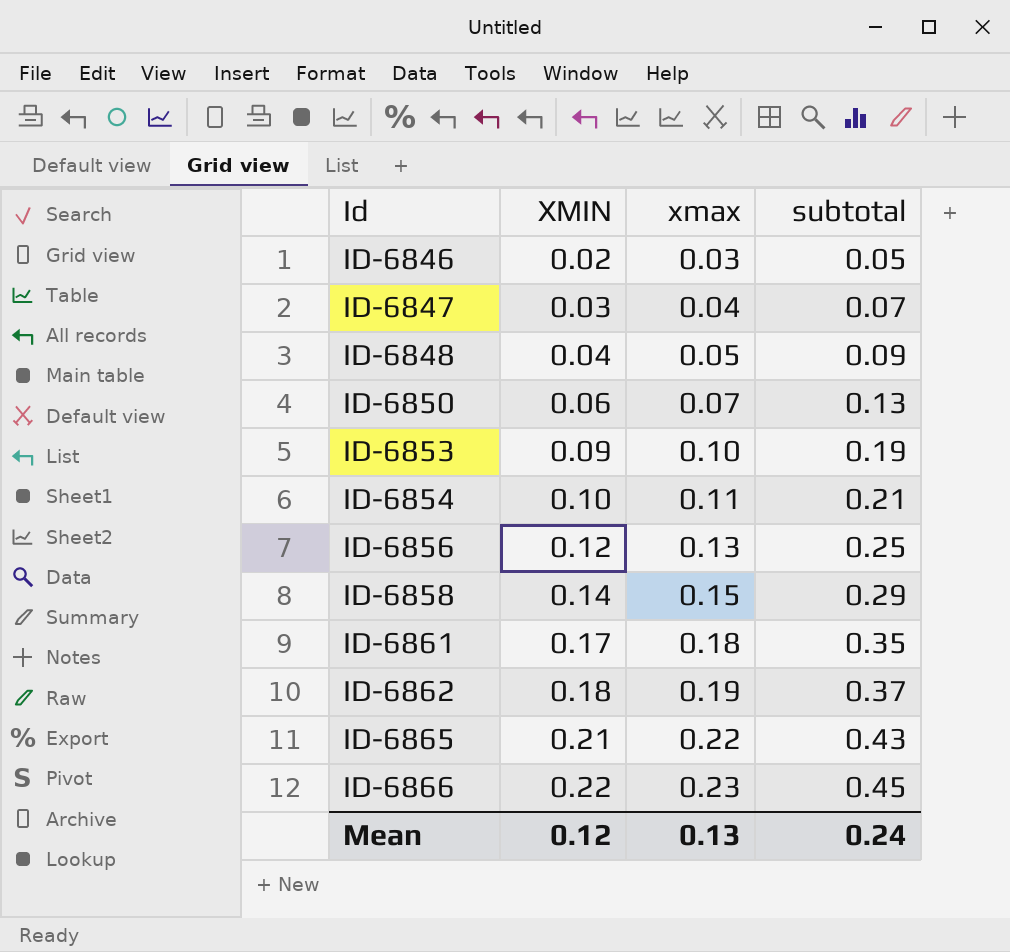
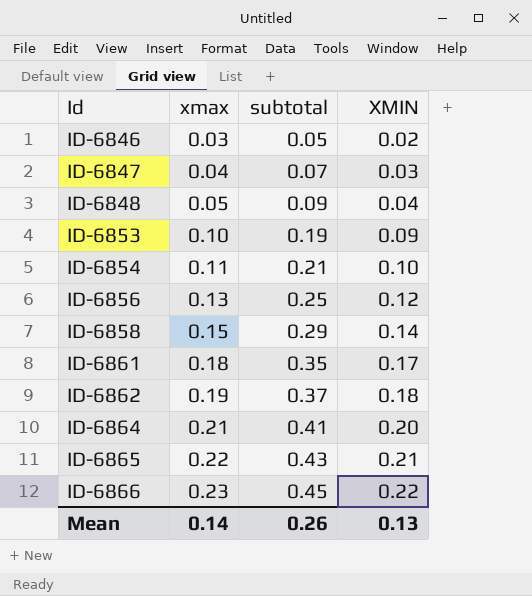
column XMIN | position: 2 -> 4
row ID-6850: 0.06 | 0.07 | 0.13 -> none
row ID-6864: none -> 0.21 | 0.41 | 0.20
Mean | xmax: 0.13 -> 0.14
Mean | subtotal: 0.24 -> 0.26
Mean | XMIN: 0.12 -> 0.13

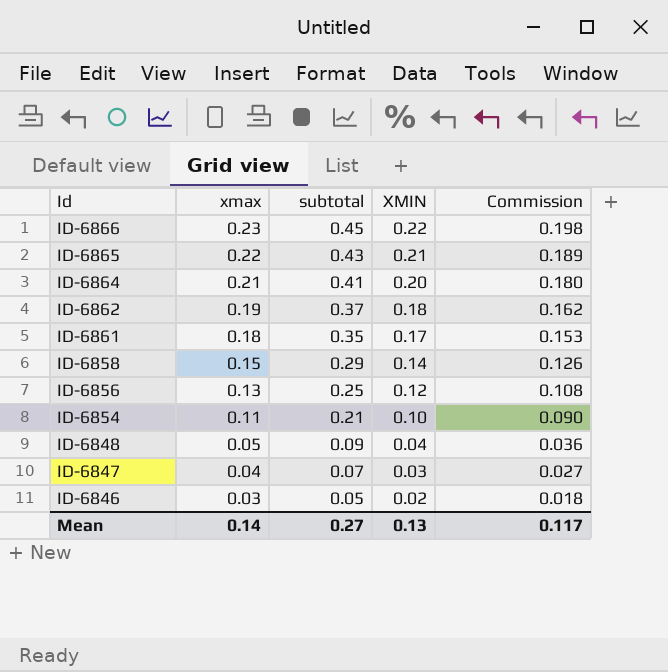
row order: Id ascending -> Id descending
column Commission | formula: none -> [XMIN] * 0.9
row ID-6853: 0.10 | 0.19 | 0.09 -> none
Mean | subtotal: 0.26 -> 0.27

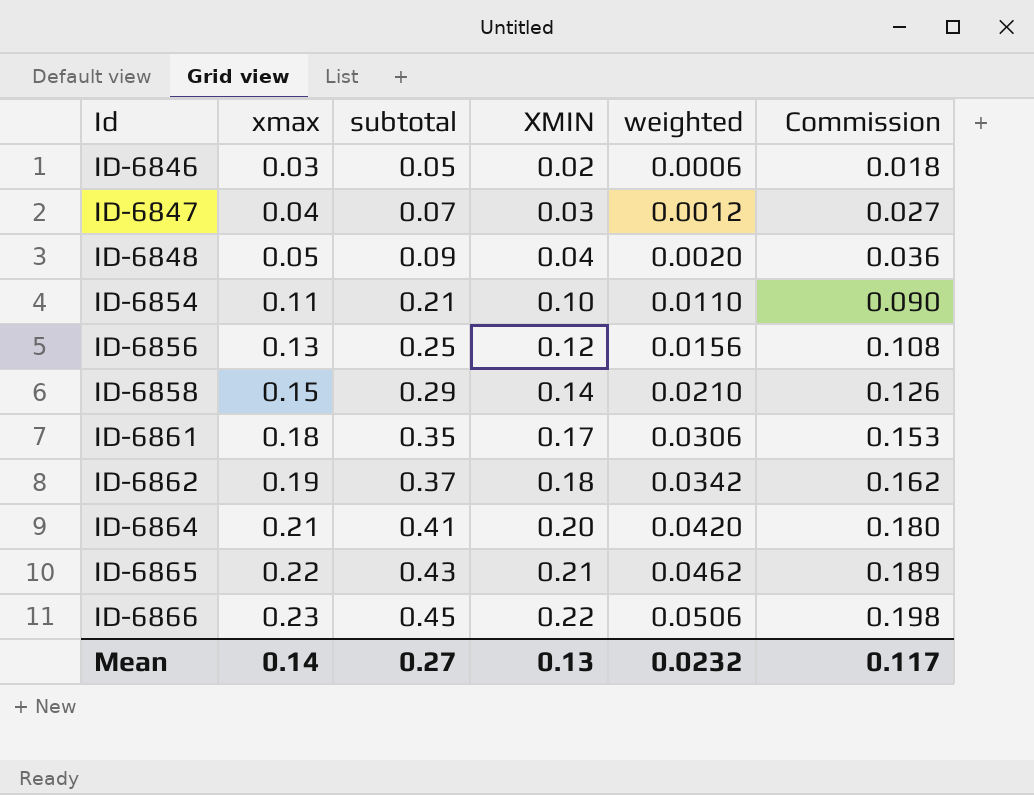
row order: Id descending -> Id ascending
column weighted | formula: none -> [xmax] * [XMIN]

